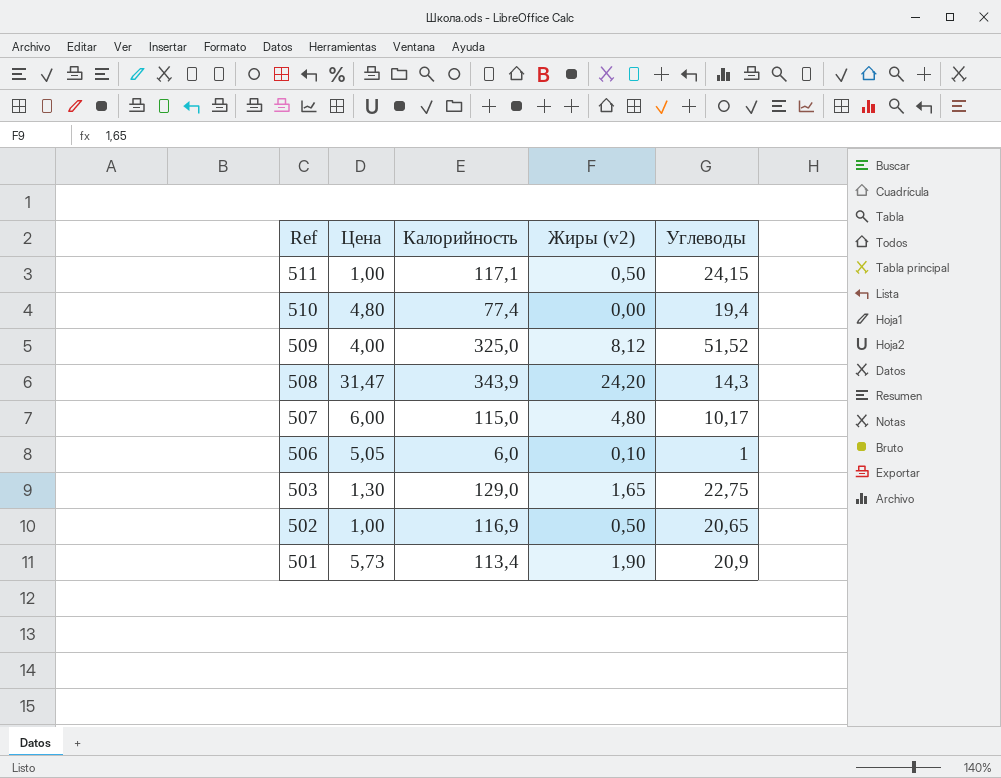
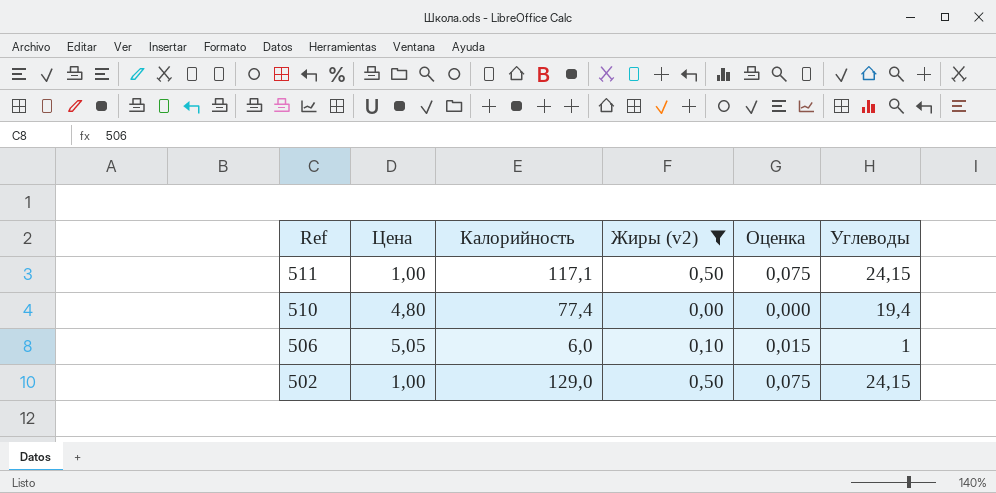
filter: none -> Жиры (v2) <= 0,50
column Оценка | formula: none -> [Жиры (v2)] * 0,15
502 | Калорийность: 116,9 -> 129,0
502 | Углеводы: 20,65 -> 24,15

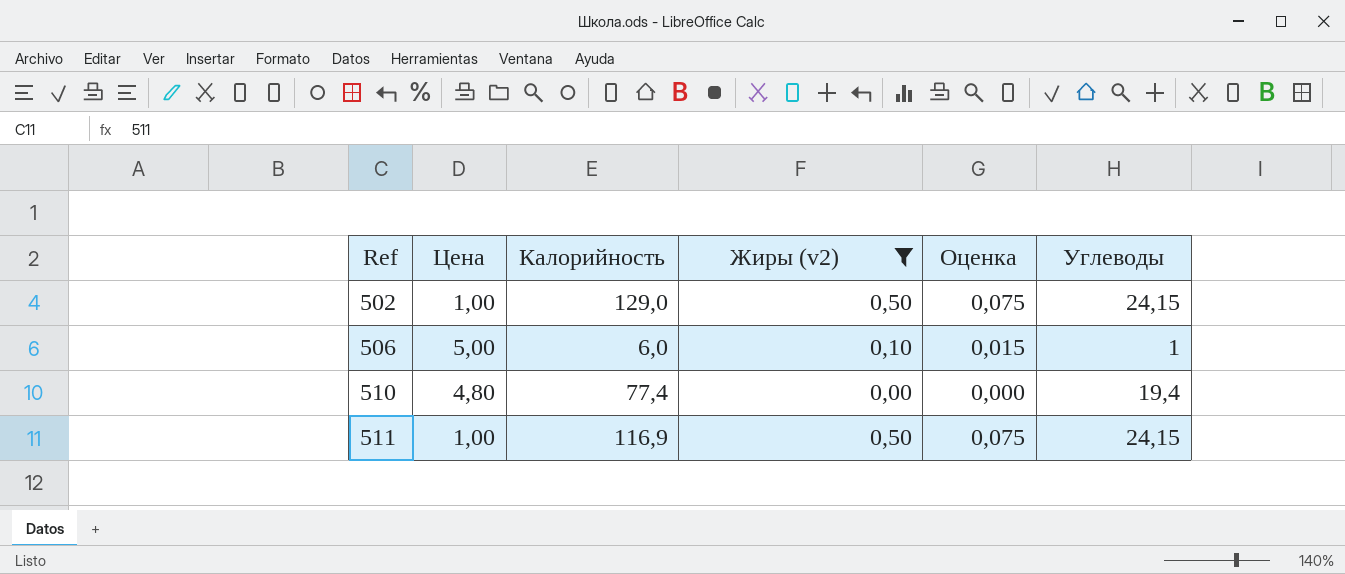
row order: Ref descending -> Ref ascending
506 | Цена: 5,05 -> 5,00
511 | Калорийность: 117,1 -> 116,9

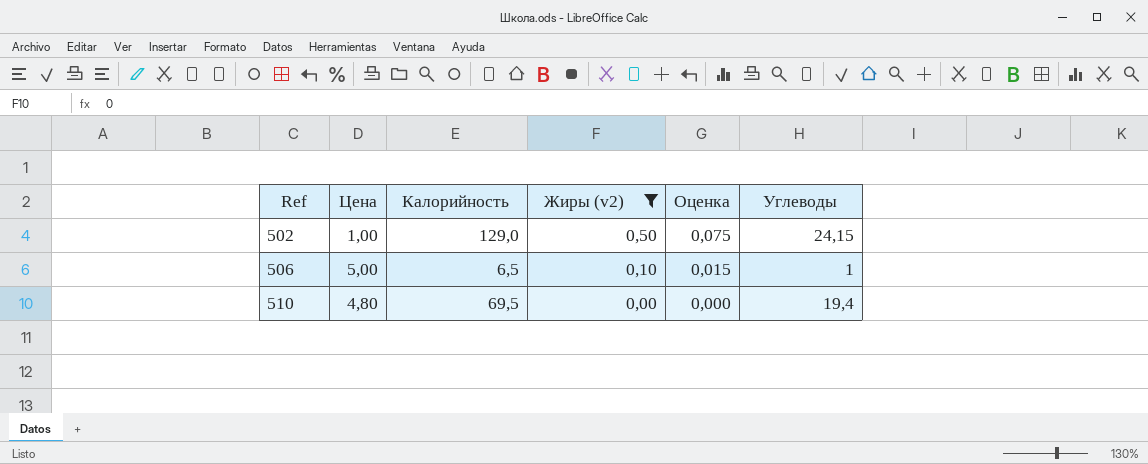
row 511: 1,00 | 116,9 | 0,50 | 0,075 | 24,15 -> none
506 | Калорийность: 6,0 -> 6,5
510 | Калорийность: 77,4 -> 69,5

